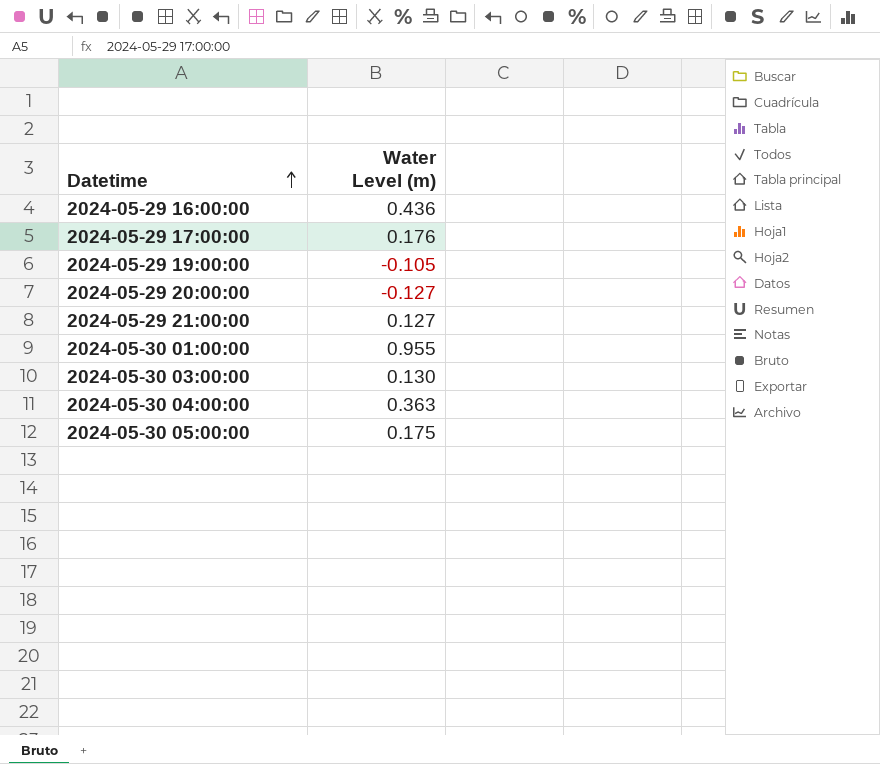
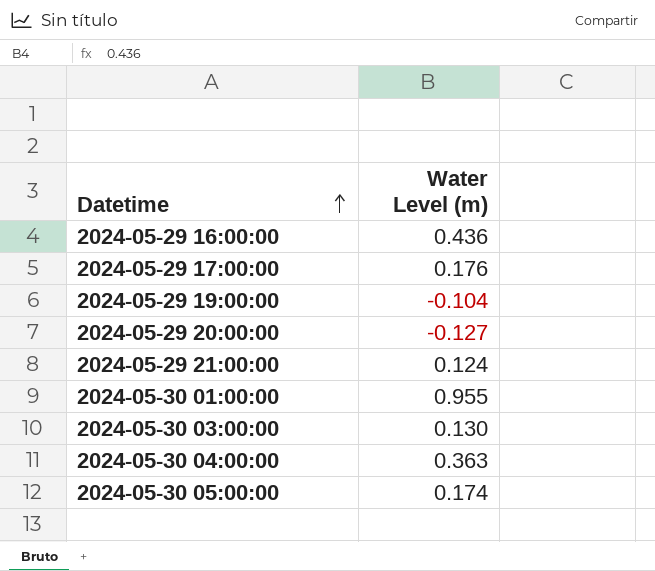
2024-05-29 19:00:00 | Water Level (m): -0.105 -> -0.104
2024-05-29 21:00:00 | Water Level (m): 0.127 -> 0.124
2024-05-30 05:00:00 | Water Level (m): 0.175 -> 0.174

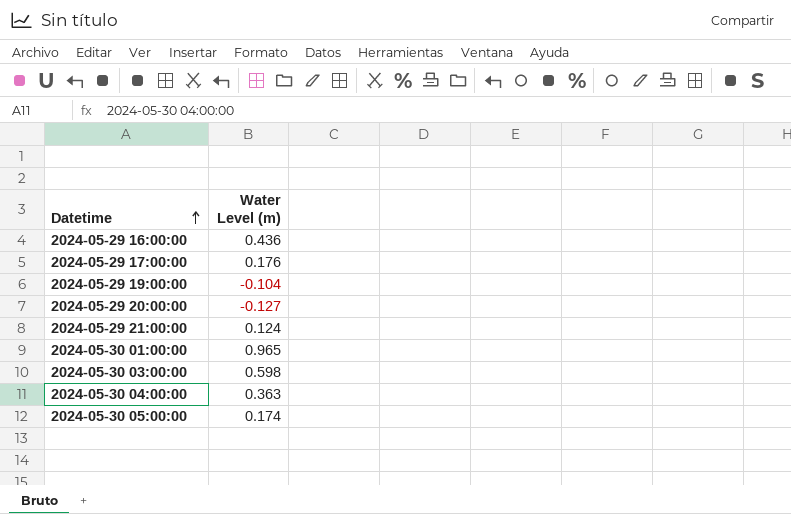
2024-05-30 01:00:00 | Water Level (m): 0.955 -> 0.965
2024-05-30 03:00:00 | Water Level (m): 0.130 -> 0.598

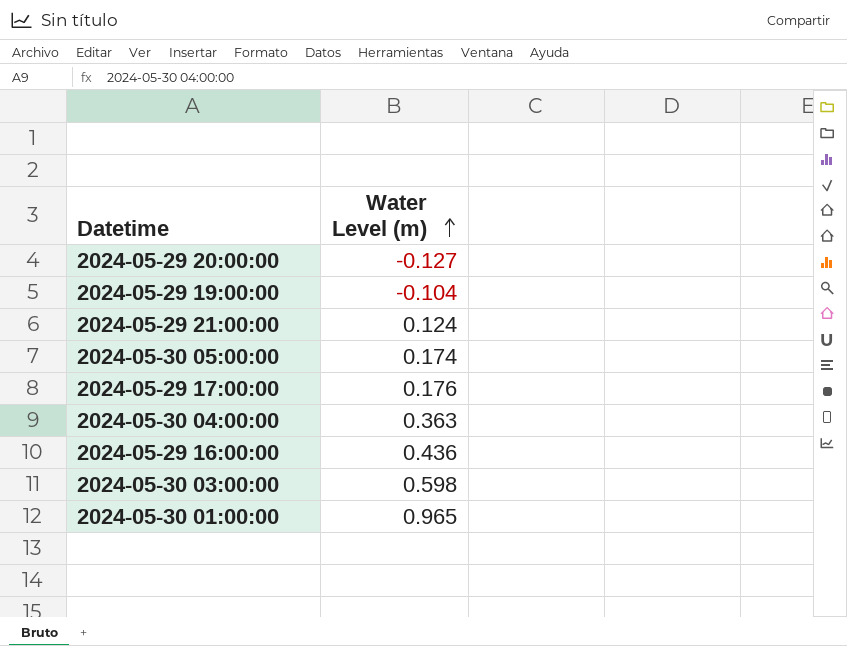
row order: Datetime ascending -> Water Level (m) ascending

